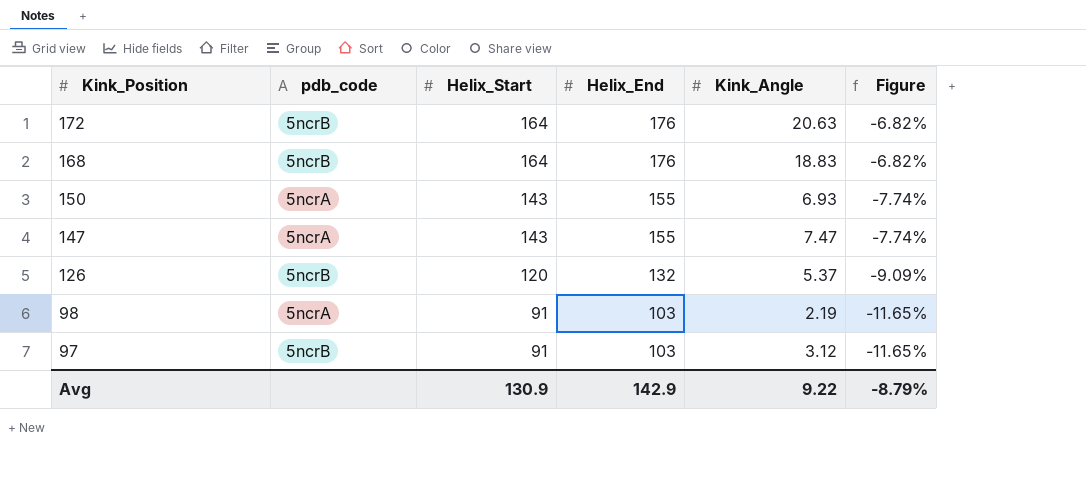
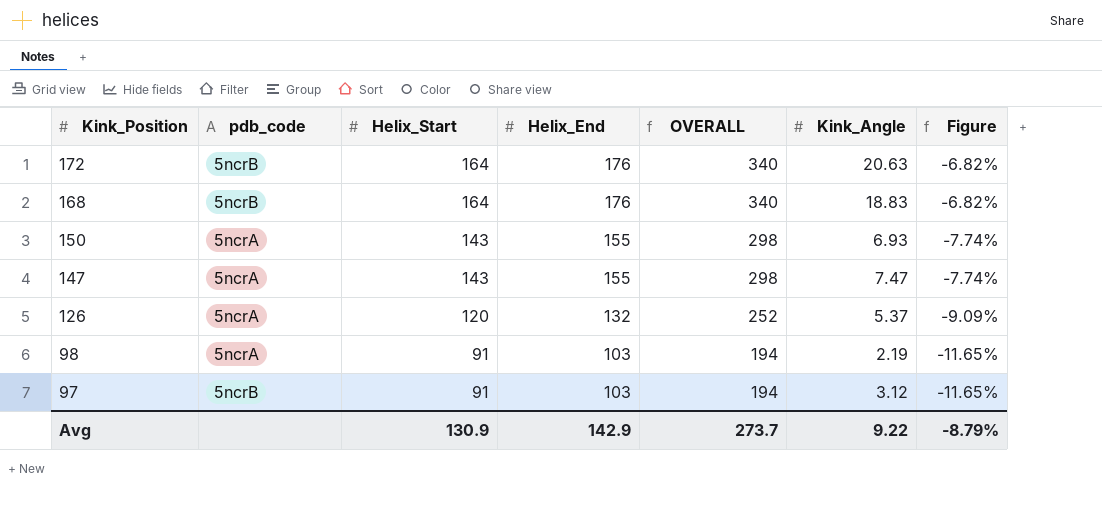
column OVERALL | formula: none -> [Helix_Start] + [Helix_End]
126 | pdb_code: 5ncrB -> 5ncrA

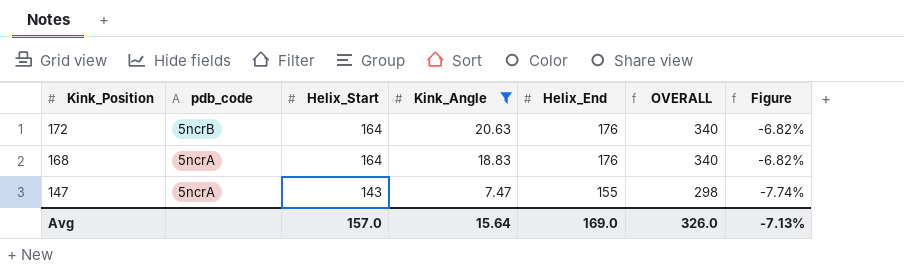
filter: none -> Kink_Angle >= 7.47
column Kink_Angle | position: 6 -> 4
168 | pdb_code: 5ncrB -> 5ncrA
Avg | Helix_Start: 130.9 -> 157.0
Avg | Kink_Angle: 9.22 -> 15.64
Avg | Helix_End: 142.9 -> 169.0
Avg | OVERALL: 273.7 -> 326.0
Avg | Figure: -8.79% -> -7.13%

